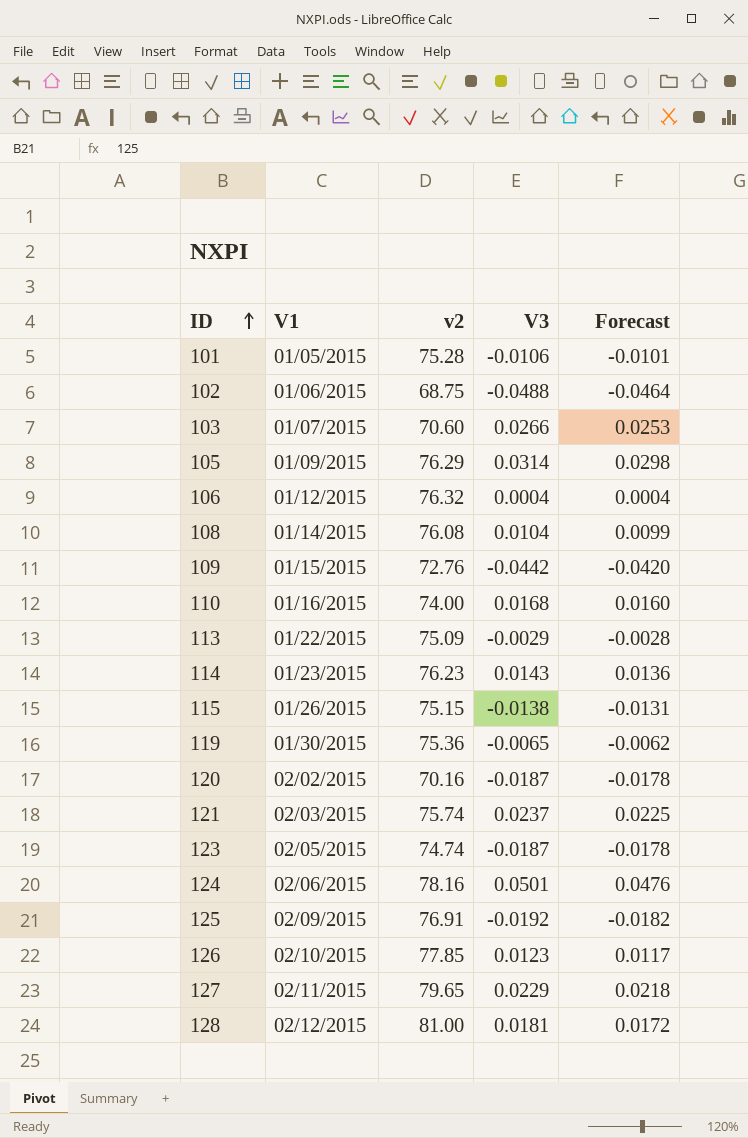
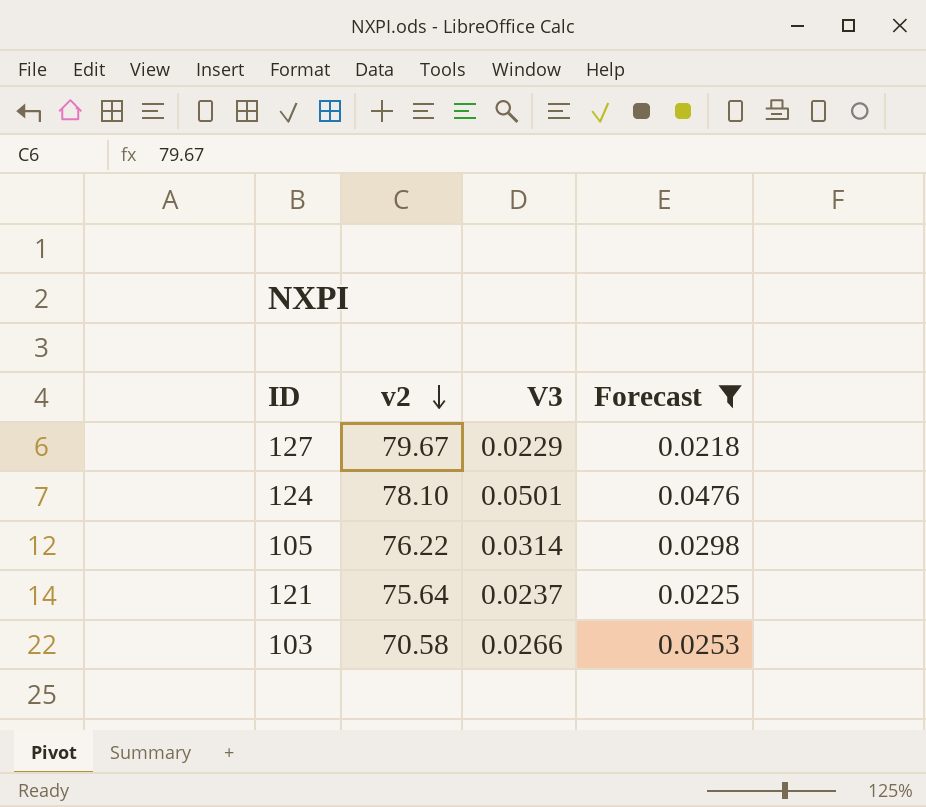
filter: none -> Forecast >= 0.0218
row order: ID ascending -> v2 descending
column V1 | position: 2 -> none
127 | v2: 79.65 -> 79.67
124 | v2: 78.16 -> 78.10
105 | v2: 76.29 -> 76.22
121 | v2: 75.74 -> 75.64
103 | v2: 70.60 -> 70.58

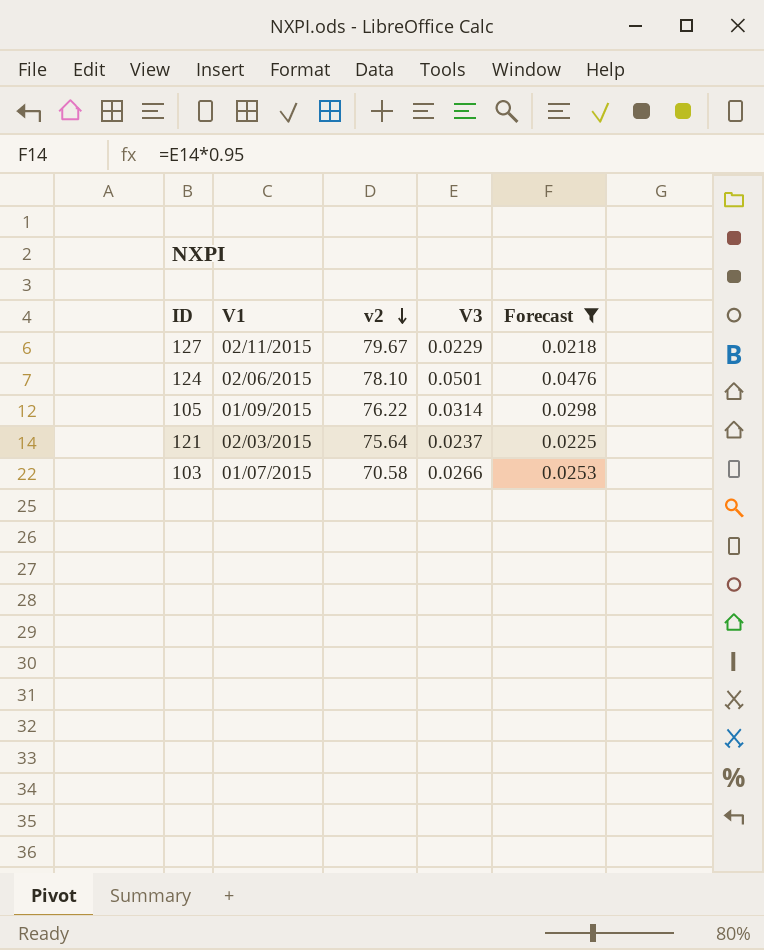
column V1 | position: none -> 2

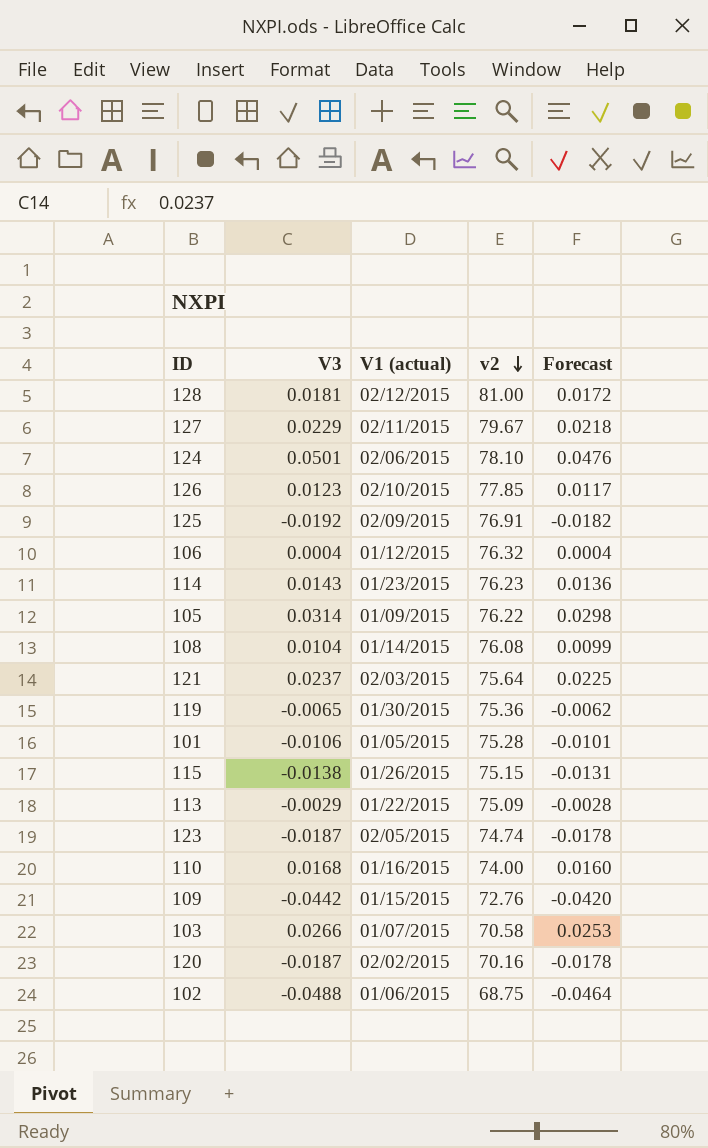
filter: Forecast >= 0.0218 -> none
column V3 | position: 4 -> 2
column name: V1 -> V1 (actual)

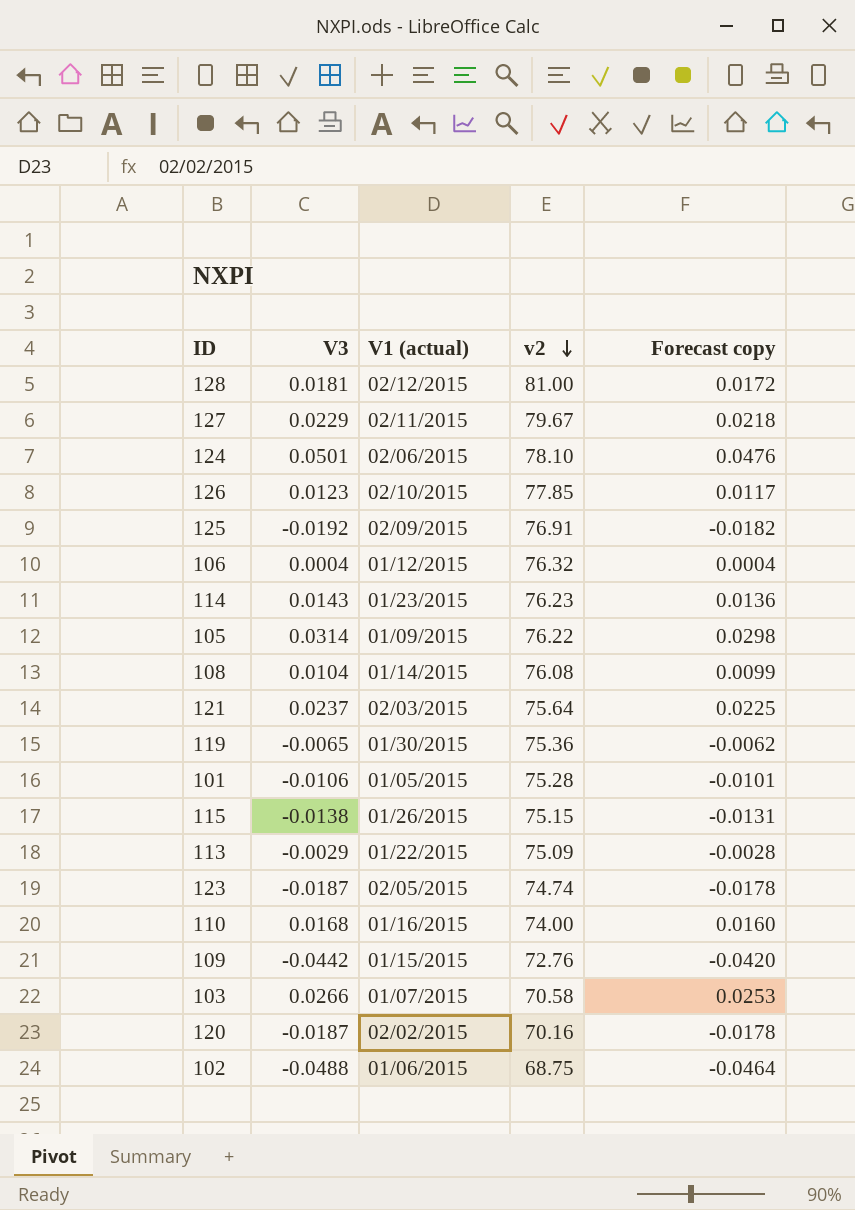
column name: Forecast -> Forecast copy

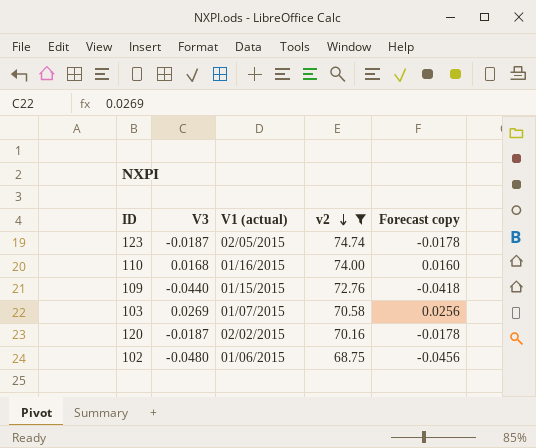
filter: none -> v2 <= 74.74
109 | V3: -0.0442 -> -0.0440
109 | Forecast copy: -0.0420 -> -0.0418
103 | V3: 0.0266 -> 0.0269
103 | Forecast copy: 0.0253 -> 0.0256
102 | V3: -0.0488 -> -0.0480
102 | Forecast copy: -0.0464 -> -0.0456

